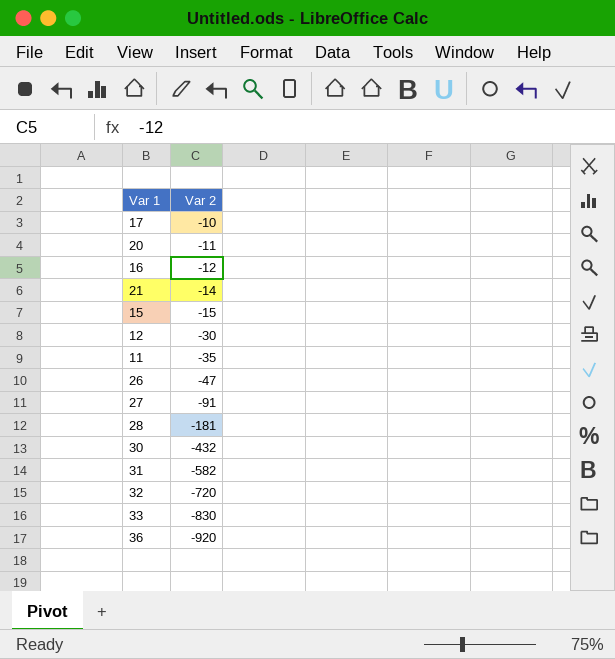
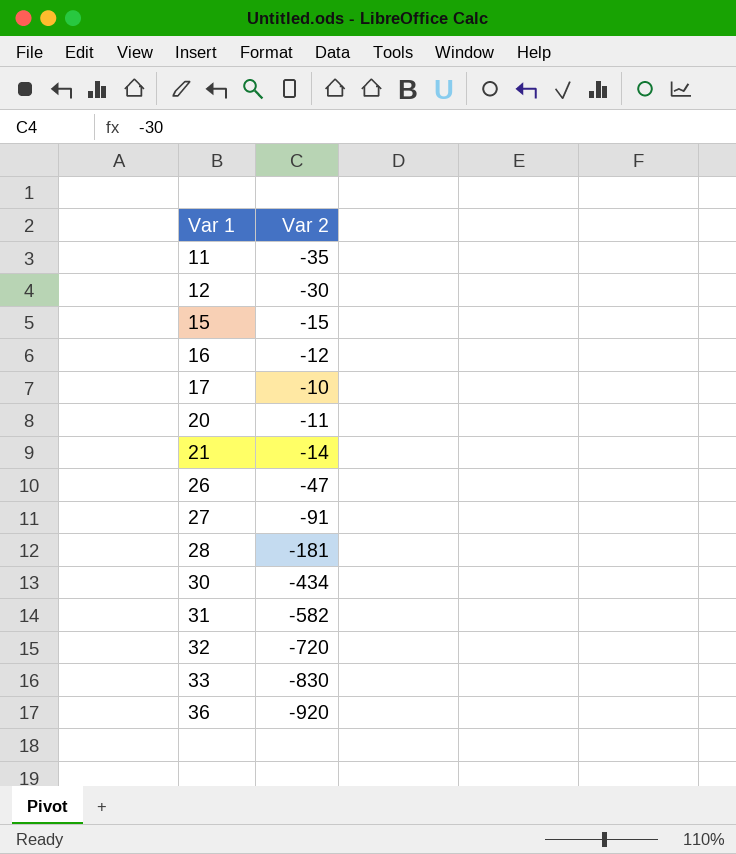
row order: Var 2 descending -> Var 1 ascending
30 | Var 2: -432 -> -434

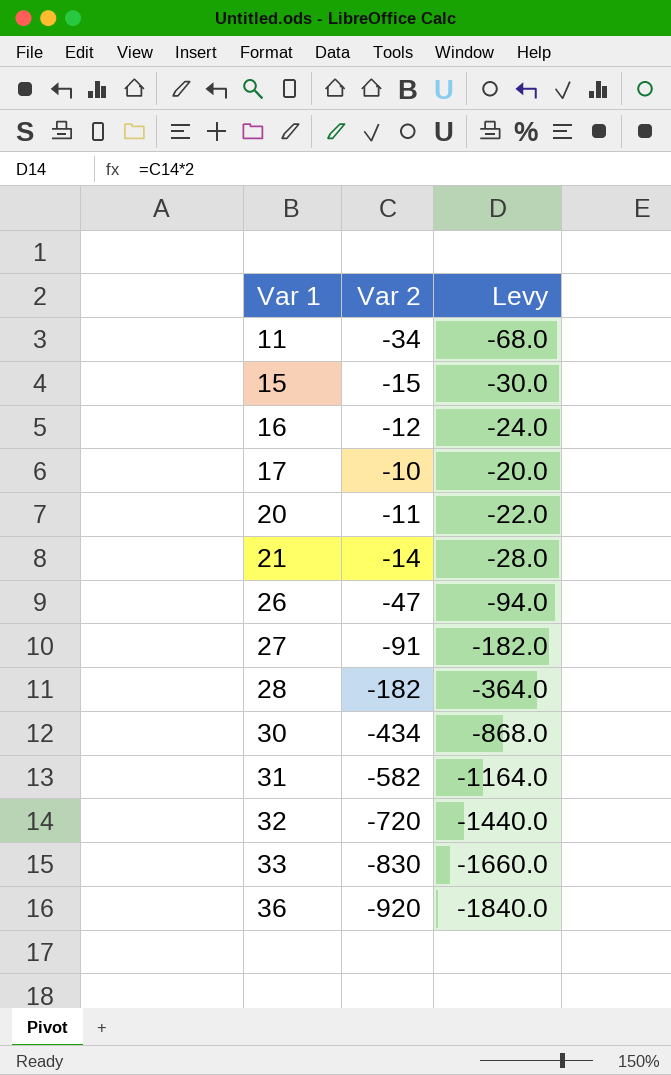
column Levy | formula: none -> [Var 2] * 2
row 12: -30 -> none
11 | Var 2: -35 -> -34
28 | Var 2: -181 -> -182

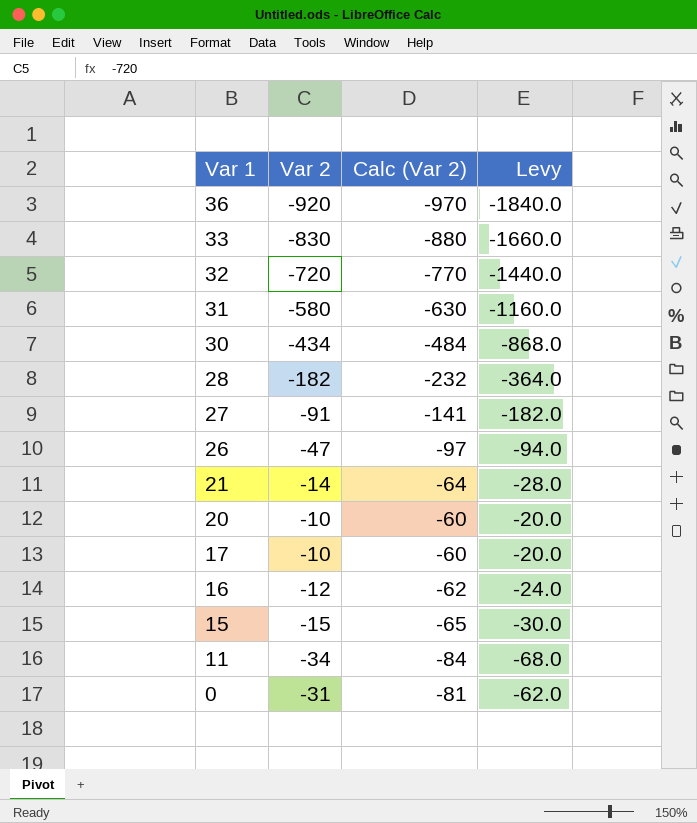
row order: Var 1 ascending -> Var 1 descending
column Calc (Var 2) | formula: none -> [Var 2] - 50
31 | Var 2: -582 -> -580
31 | Levy: -1164.0 -> -1160.0
20 | Var 2: -11 -> -10
20 | Levy: -22.0 -> -20.0
row 0: none -> -31 | -81 | -62.0

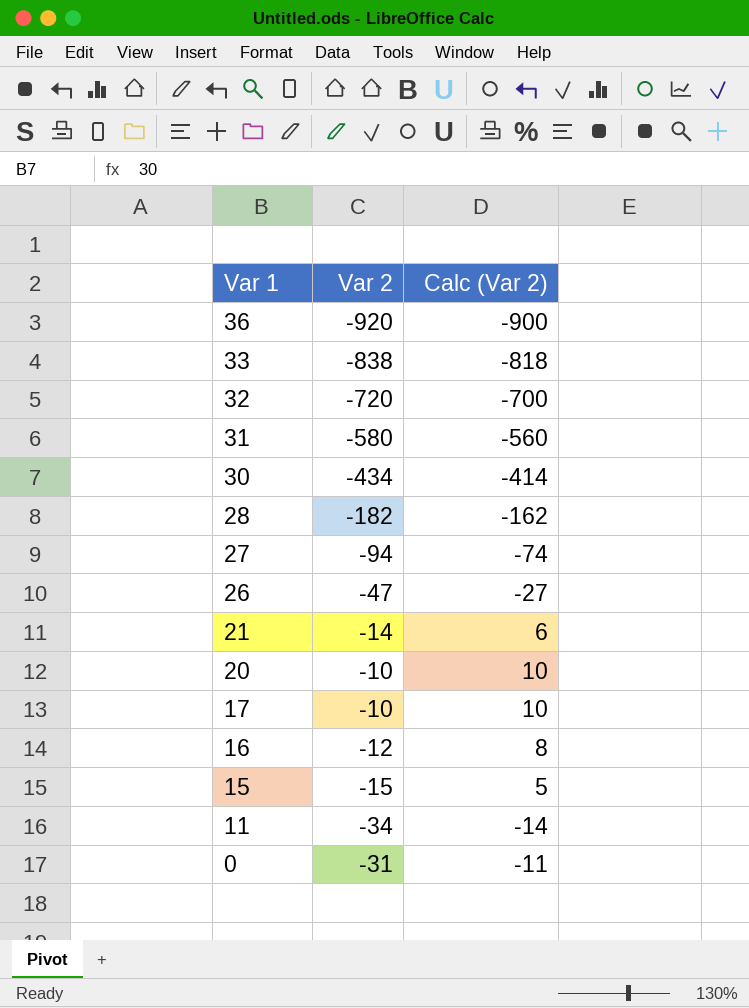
column Levy | formula: [Var 2] * 2 -> none
column Calc (Var 2) | formula: [Var 2] - 50 -> [Var 2] + 20
33 | Var 2: -830 -> -838
27 | Var 2: -91 -> -94

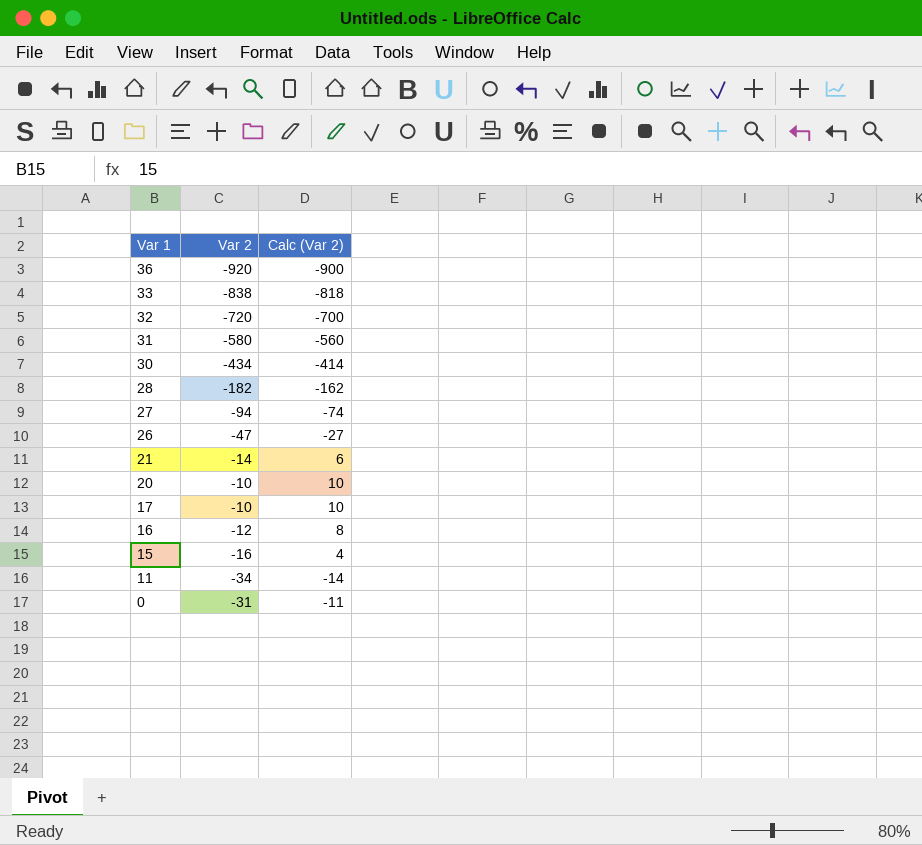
15 | Var 2: -15 -> -16
15 | Calc (Var 2): 5 -> 4

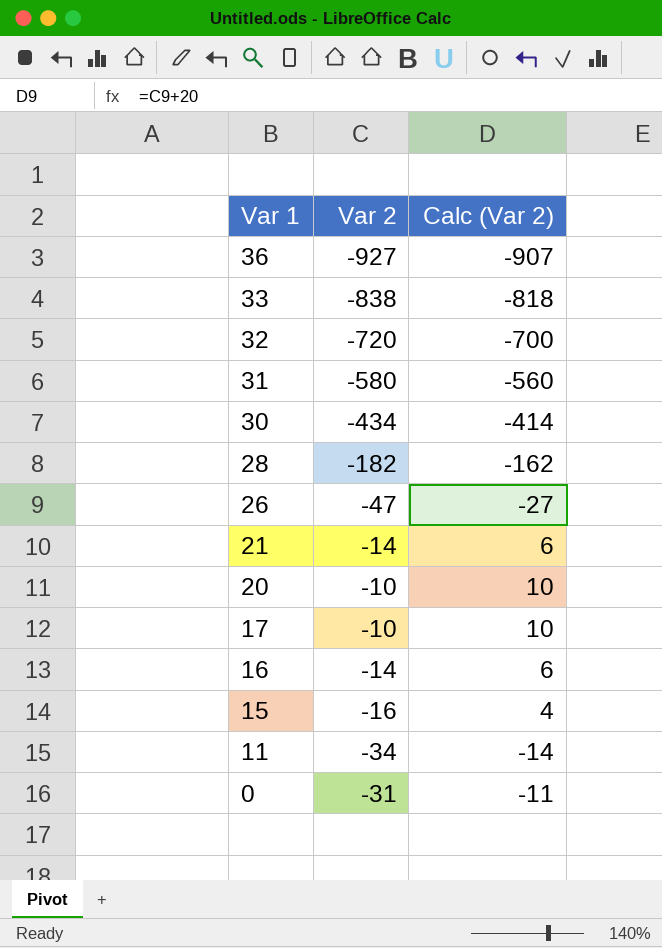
row 27: -94 | -74 -> none
36 | Var 2: -920 -> -927
36 | Calc (Var 2): -900 -> -907
16 | Var 2: -12 -> -14
16 | Calc (Var 2): 8 -> 6

